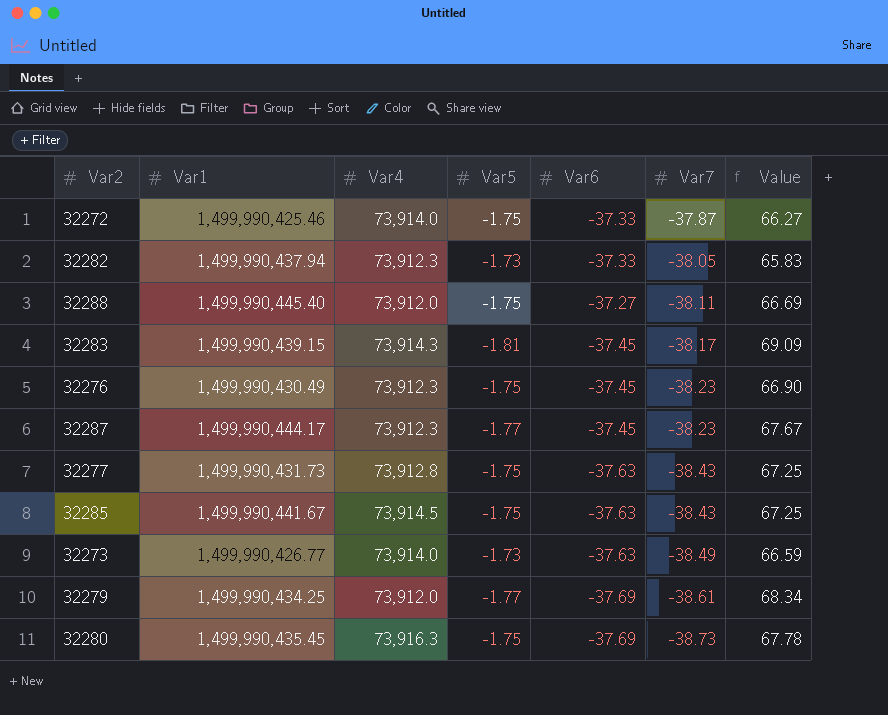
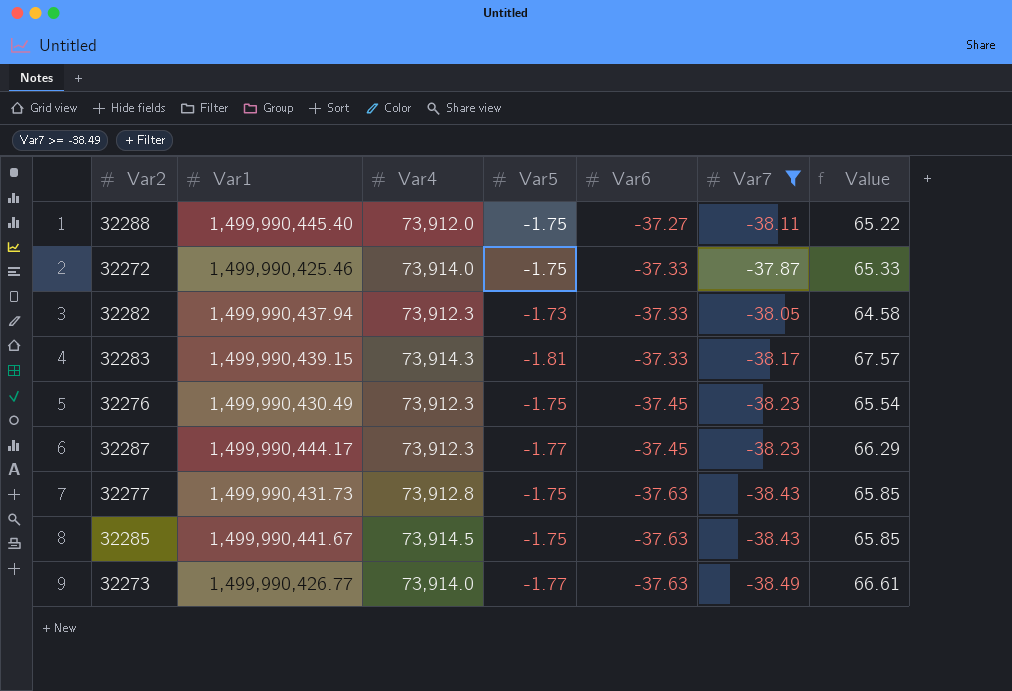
filter: none -> Var7 >= -38.49
row order: Var7 descending -> Var6 descending
column Value | formula: [Var5] * [Var7] -> [Var5] * [Var6]
32283 | Var6: -37.45 -> -37.33
32273 | Var5: -1.73 -> -1.77

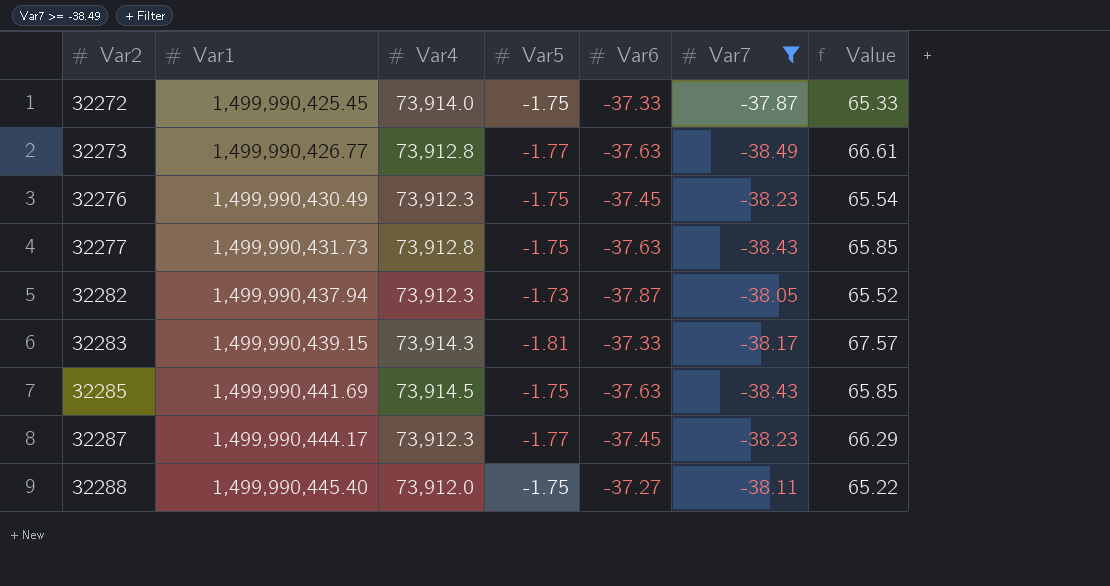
row order: Var6 descending -> Var2 ascending
32272 | Var1: 1,499,990,425.46 -> 1,499,990,425.45
32273 | Var4: 73,914.0 -> 73,912.8
32282 | Var6: -37.33 -> -37.87
32282 | Value: 64.58 -> 65.52
32285 | Var1: 1,499,990,441.67 -> 1,499,990,441.69

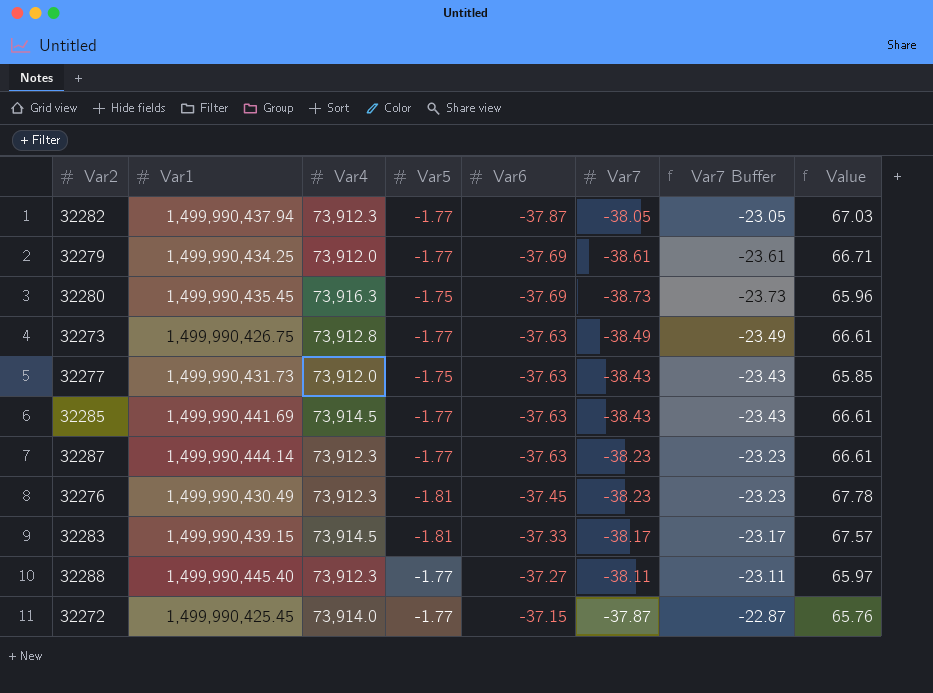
filter: Var7 >= -38.49 -> none
row order: Var2 ascending -> Var6 ascending
column Var7 Buffer | formula: none -> [Var7] + 15
32282 | Var5: -1.73 -> -1.77
32282 | Value: 65.52 -> 67.03
32273 | Var1: 1,499,990,426.77 -> 1,499,990,426.75
32277 | Var4: 73,912.8 -> 73,912.0
32285 | Var5: -1.75 -> -1.77
32285 | Value: 65.85 -> 66.61
32287 | Var1: 1,499,990,444.17 -> 1,499,990,444.14
32287 | Var6: -37.45 -> -37.63
32287 | Value: 66.29 -> 66.61
32276 | Var5: -1.75 -> -1.81
32276 | Value: 65.54 -> 67.78
32283 | Var4: 73,914.3 -> 73,914.5
32288 | Var4: 73,912.0 -> 73,912.3
32288 | Var5: -1.75 -> -1.77
32288 | Value: 65.22 -> 65.97
32272 | Var5: -1.75 -> -1.77
32272 | Var6: -37.33 -> -37.15
32272 | Value: 65.33 -> 65.76

